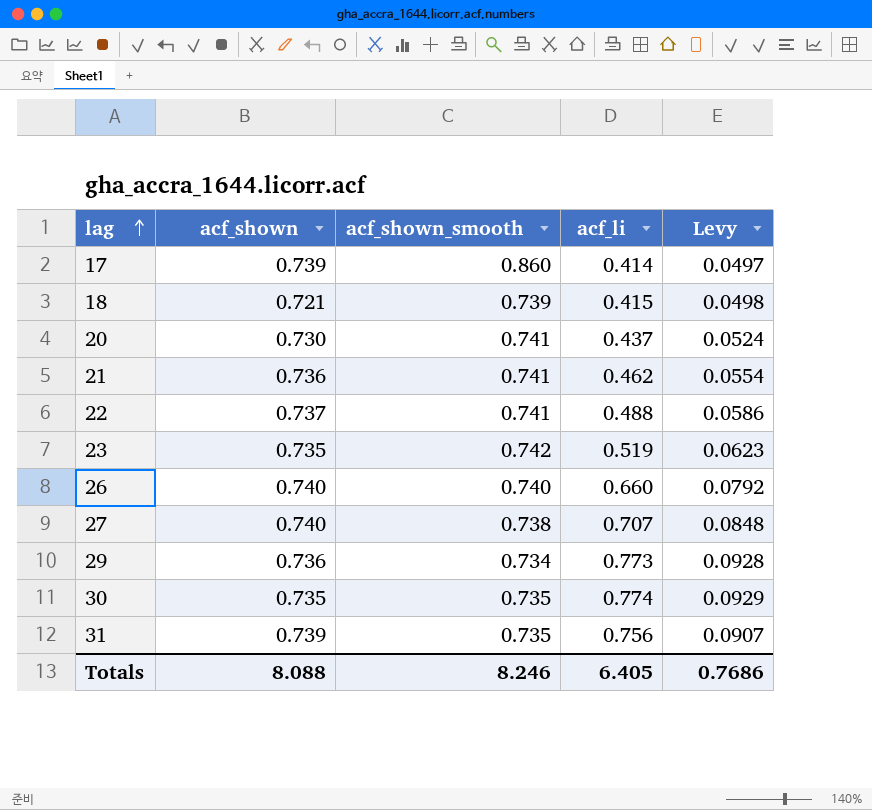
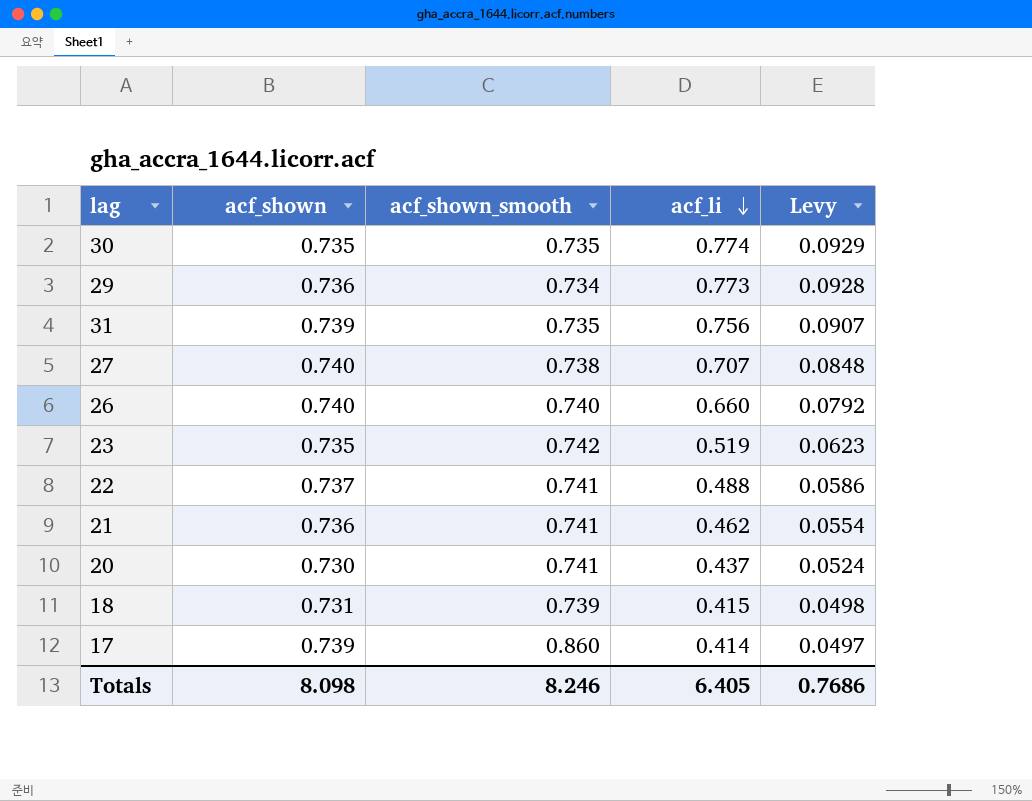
row order: lag ascending -> acf_li descending
18 | acf_shown: 0.721 -> 0.731
Totals | acf_shown: 8.088 -> 8.098

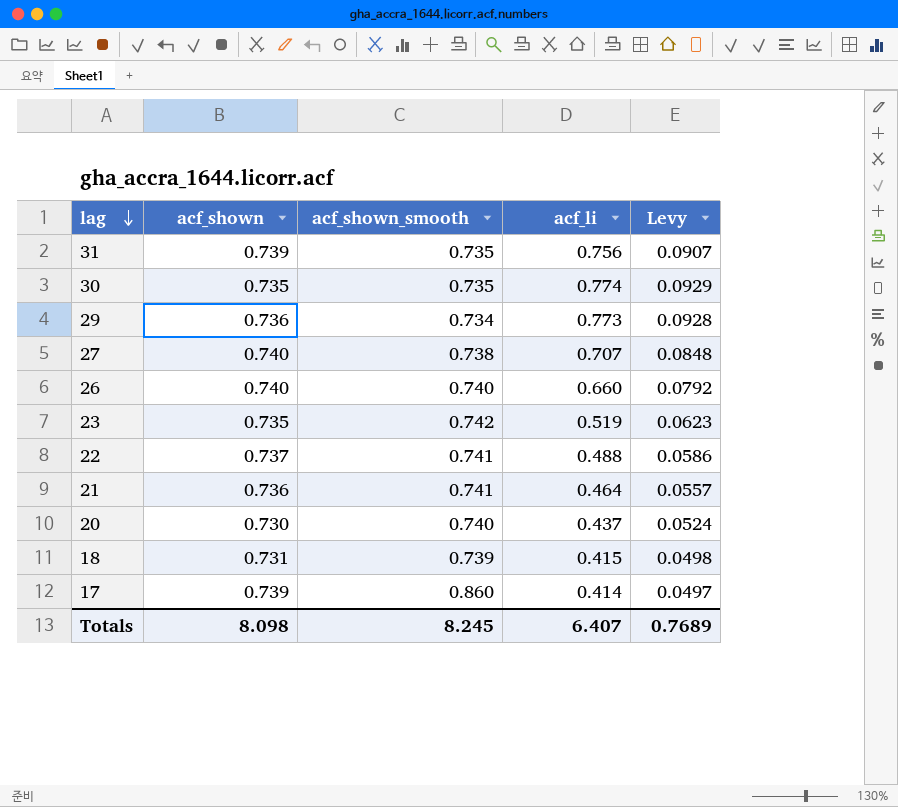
row order: acf_li descending -> lag descending
21 | acf_li: 0.462 -> 0.464
21 | Levy: 0.0554 -> 0.0557
20 | acf_shown_smooth: 0.741 -> 0.740
Totals | acf_shown_smooth: 8.246 -> 8.245
Totals | acf_li: 6.405 -> 6.407
Totals | Levy: 0.7686 -> 0.7689

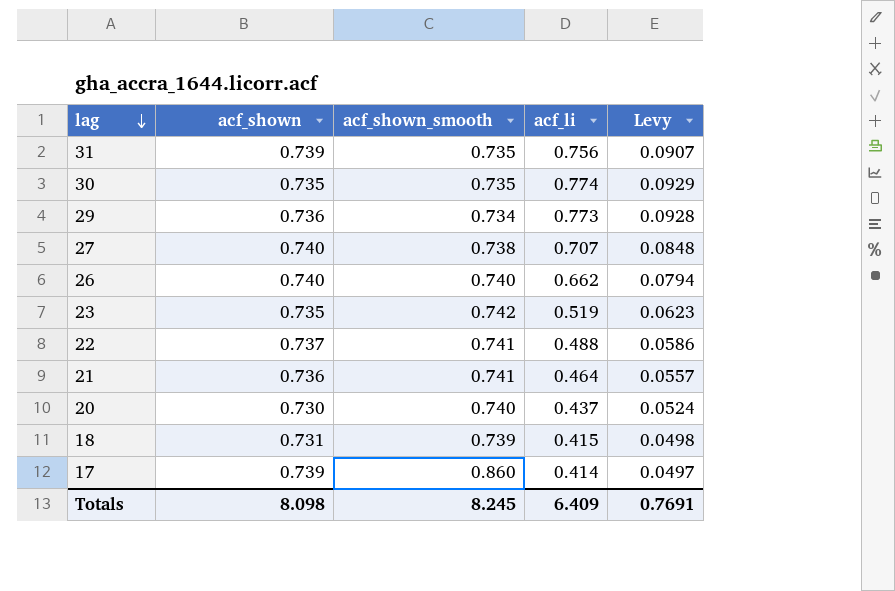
26 | acf_li: 0.660 -> 0.662
26 | Levy: 0.0792 -> 0.0794
Totals | acf_li: 6.407 -> 6.409
Totals | Levy: 0.7689 -> 0.7691

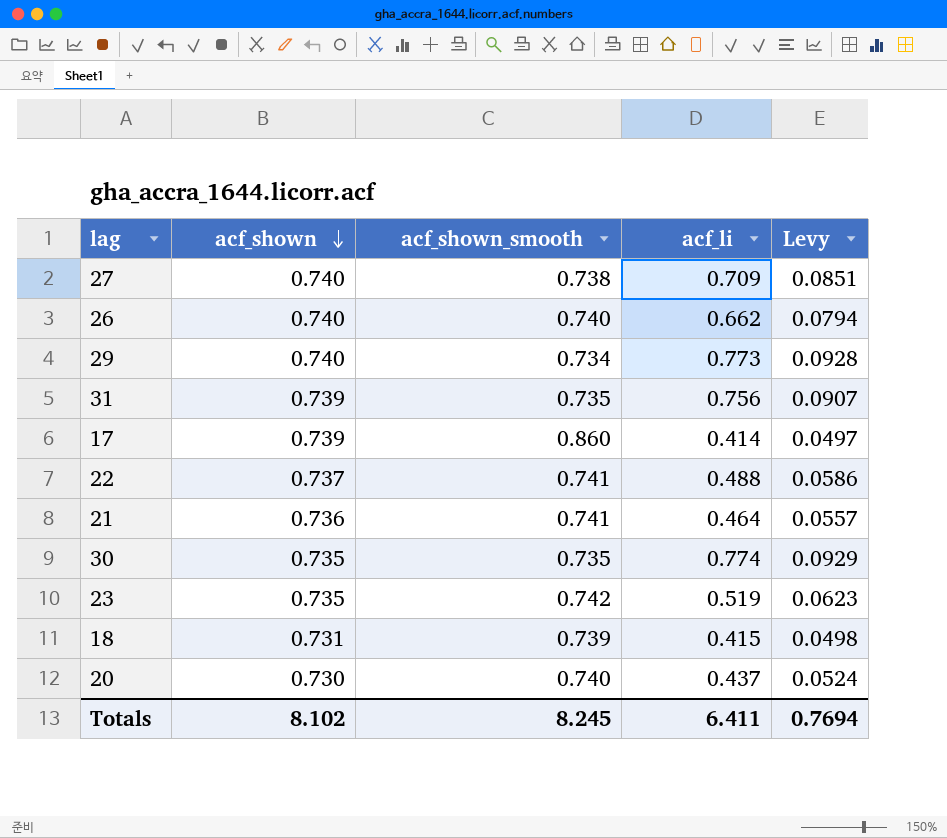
row order: lag descending -> acf_shown descending
27 | acf_li: 0.707 -> 0.709
27 | Levy: 0.0848 -> 0.0851
29 | acf_shown: 0.736 -> 0.740
Totals | acf_shown: 8.098 -> 8.102
Totals | acf_li: 6.409 -> 6.411
Totals | Levy: 0.7691 -> 0.7694

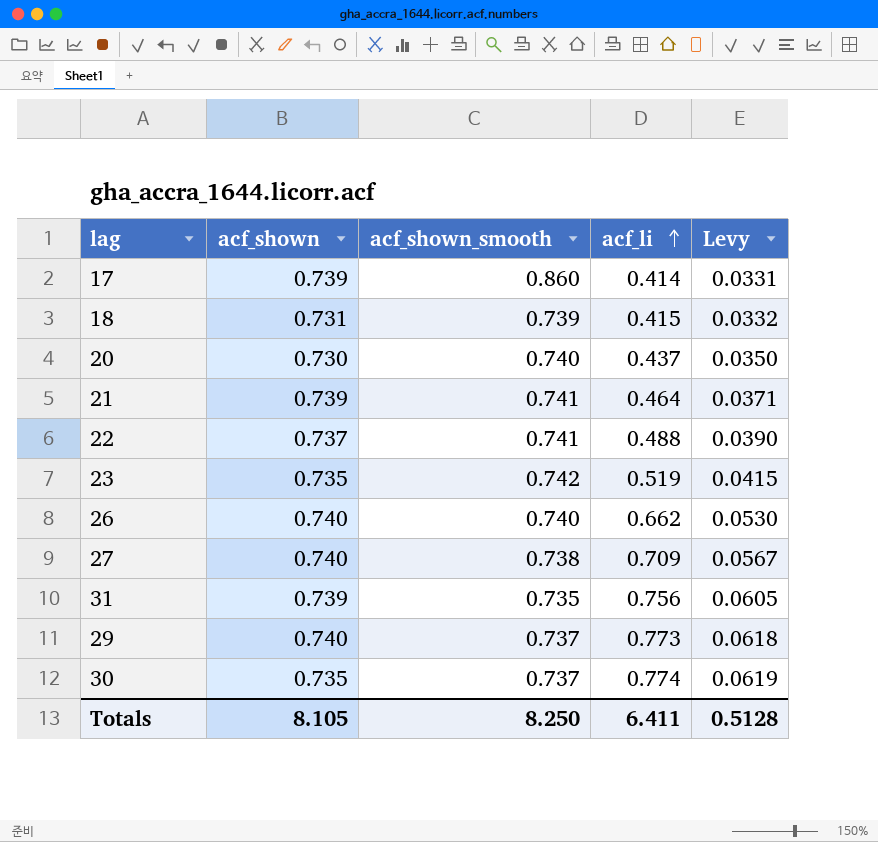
row order: acf_shown descending -> acf_li ascending
column Levy | formula: [acf_li] * 0.12 -> [acf_li] * 0.08
21 | acf_shown: 0.736 -> 0.739
29 | acf_shown_smooth: 0.734 -> 0.737
30 | acf_shown_smooth: 0.735 -> 0.737
Totals | acf_shown: 8.102 -> 8.105
Totals | acf_shown_smooth: 8.245 -> 8.250
Totals | Levy: 0.7694 -> 0.5128

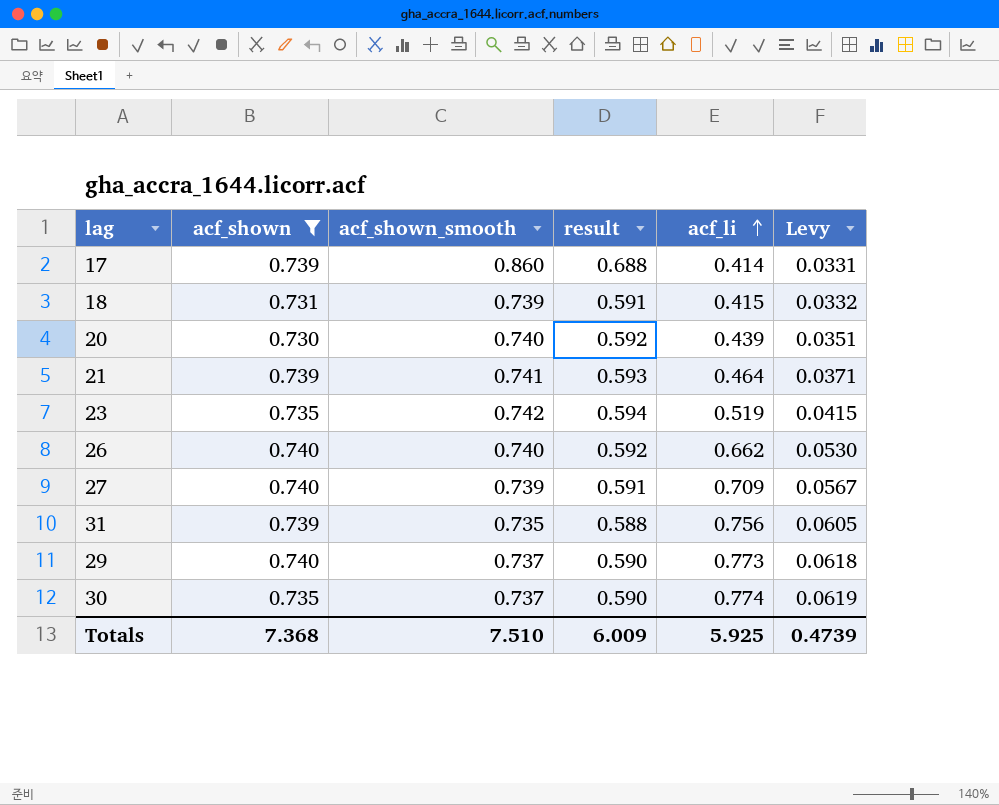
filter: none -> acf_shown != 0.737
column result | formula: none -> [acf_shown_smooth] * 0.8
20 | acf_li: 0.437 -> 0.439
20 | Levy: 0.0350 -> 0.0351
27 | acf_shown_smooth: 0.738 -> 0.739
Totals | acf_shown: 8.105 -> 7.368
Totals | acf_shown_smooth: 8.250 -> 7.510
Totals | acf_li: 6.411 -> 5.925
Totals | Levy: 0.5128 -> 0.4739

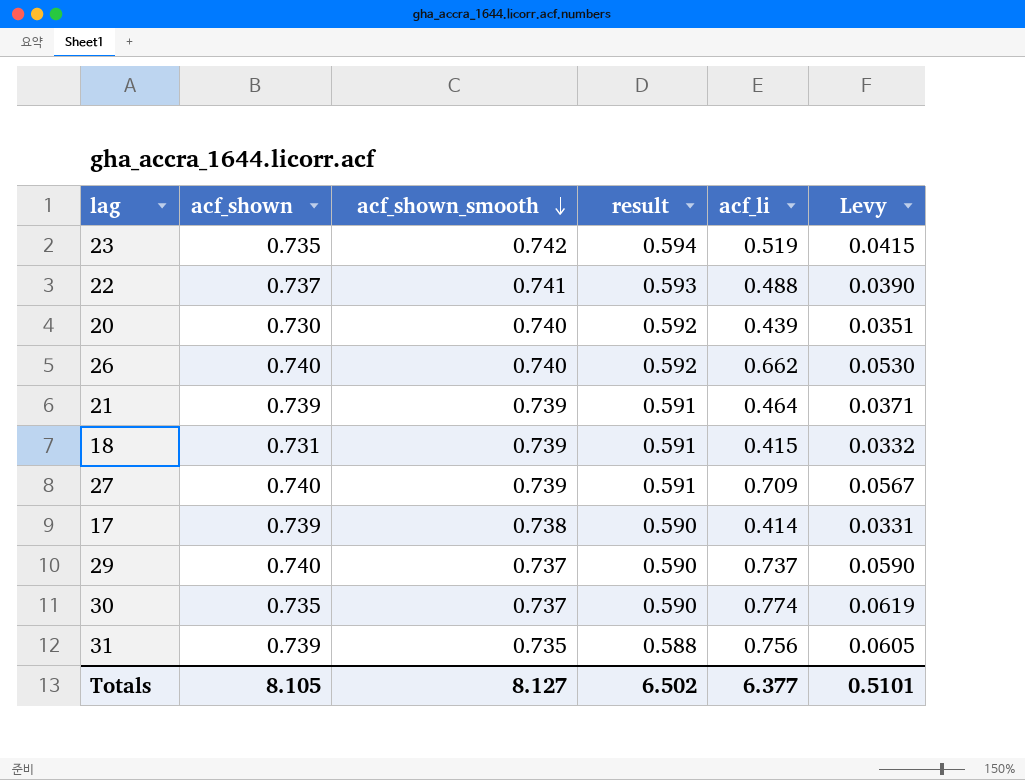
filter: acf_shown != 0.737 -> none
row order: acf_li ascending -> acf_shown_smooth descending
21 | acf_shown_smooth: 0.741 -> 0.739
21 | result: 0.593 -> 0.591
17 | acf_shown_smooth: 0.860 -> 0.738
17 | result: 0.688 -> 0.590
29 | acf_li: 0.773 -> 0.737
29 | Levy: 0.0618 -> 0.0590
Totals | acf_shown: 7.368 -> 8.105
Totals | acf_shown_smooth: 7.510 -> 8.127
Totals | result: 6.009 -> 6.502
Totals | acf_li: 5.925 -> 6.377
Totals | Levy: 0.4739 -> 0.5101

